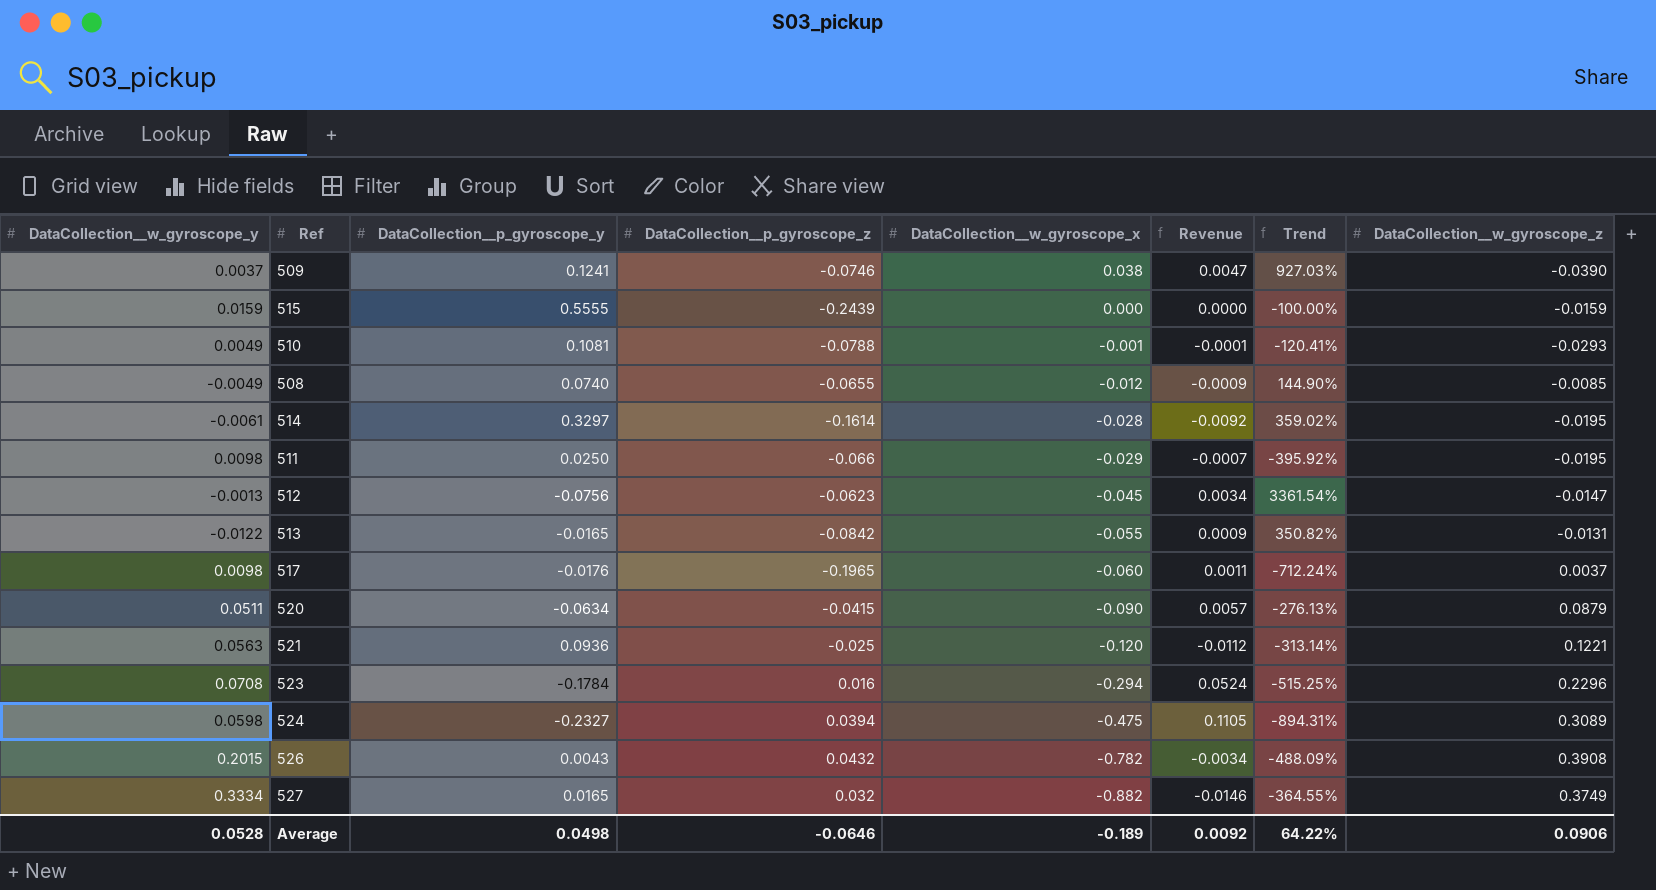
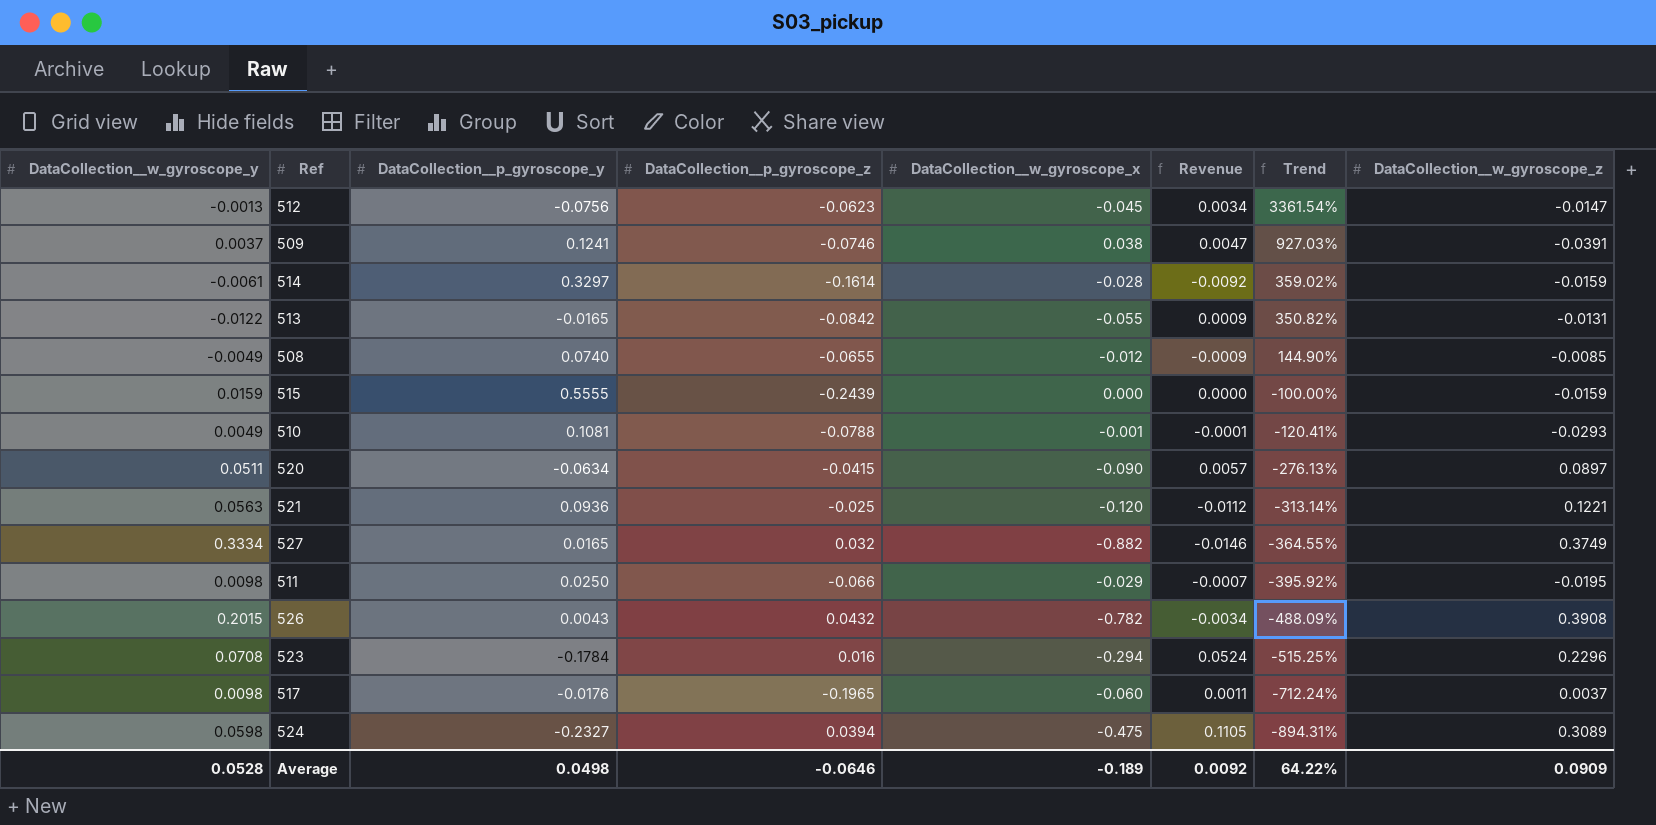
row order: DataCollection__w_gyroscope_x descending -> Trend descending
509 | DataCollection__w_gyroscope_z: -0.0390 -> -0.0391
514 | DataCollection__w_gyroscope_z: -0.0195 -> -0.0159
520 | DataCollection__w_gyroscope_z: 0.0879 -> 0.0897
Average | DataCollection__w_gyroscope_z: 0.0906 -> 0.0909

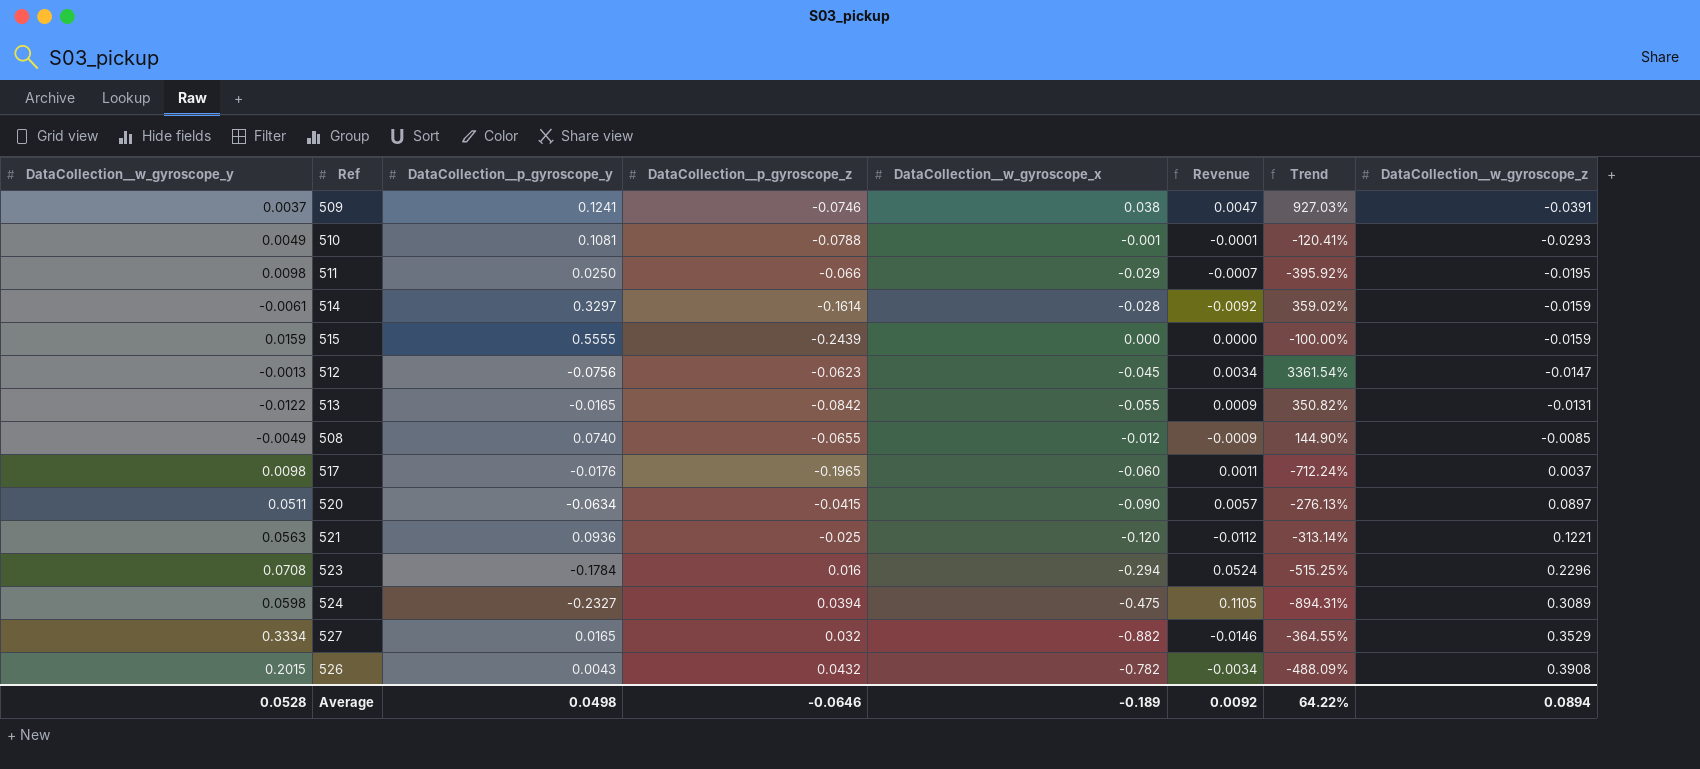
row order: Trend descending -> DataCollection__w_gyroscope_z ascending
527 | DataCollection__w_gyroscope_z: 0.3749 -> 0.3529
Average | DataCollection__w_gyroscope_z: 0.0909 -> 0.0894

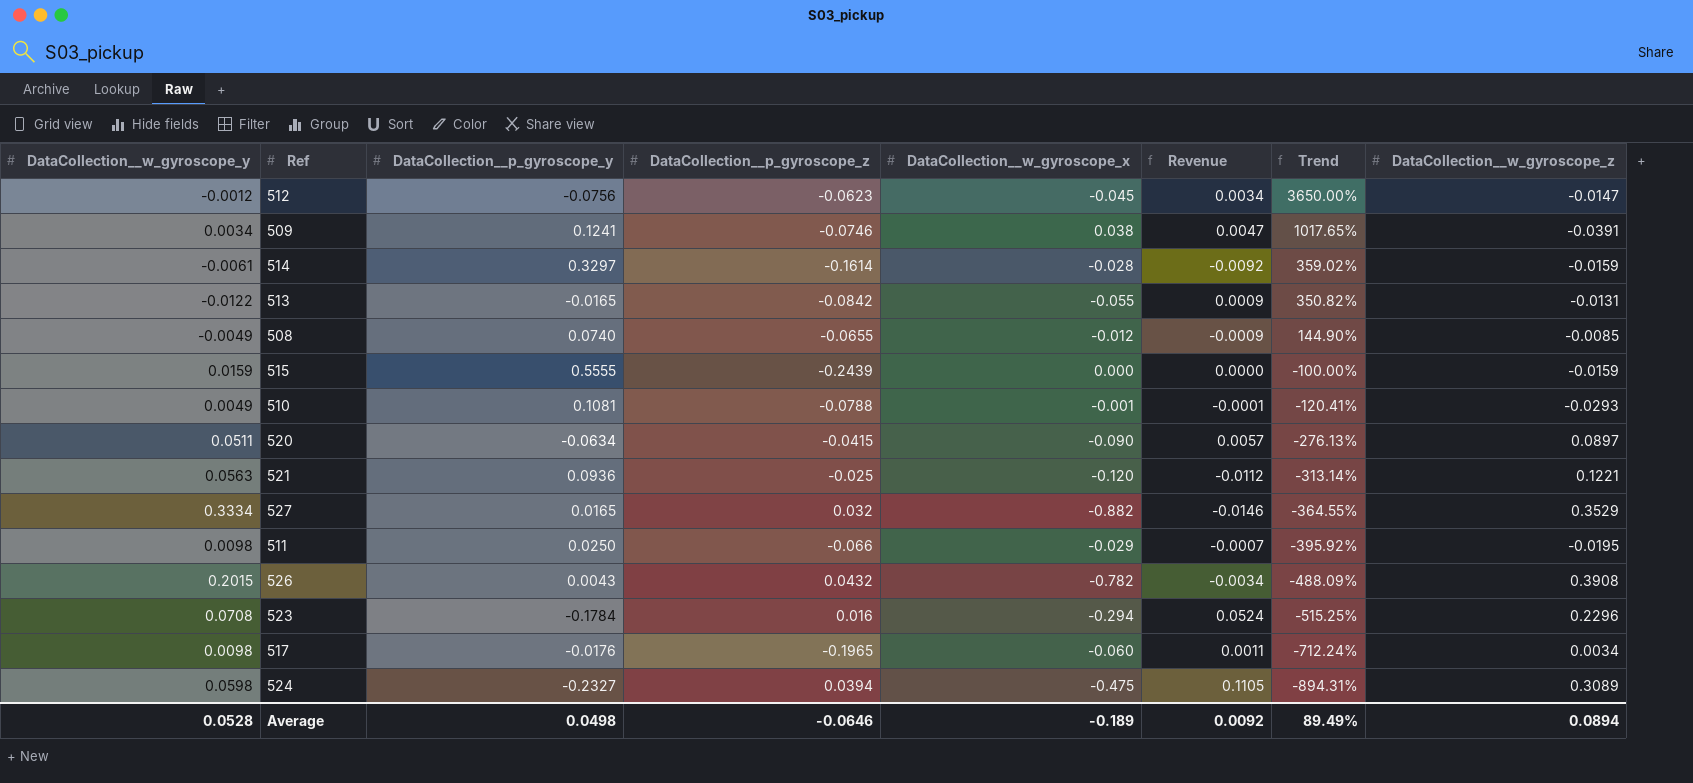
row order: DataCollection__w_gyroscope_z ascending -> Trend descending
512 | DataCollection__w_gyroscope_y: -0.0013 -> -0.0012
512 | Trend: 3361.54% -> 3650.00%
509 | DataCollection__w_gyroscope_y: 0.0037 -> 0.0034
509 | Trend: 927.03% -> 1017.65%
517 | DataCollection__w_gyroscope_z: 0.0037 -> 0.0034
Average | Trend: 64.22% -> 89.49%

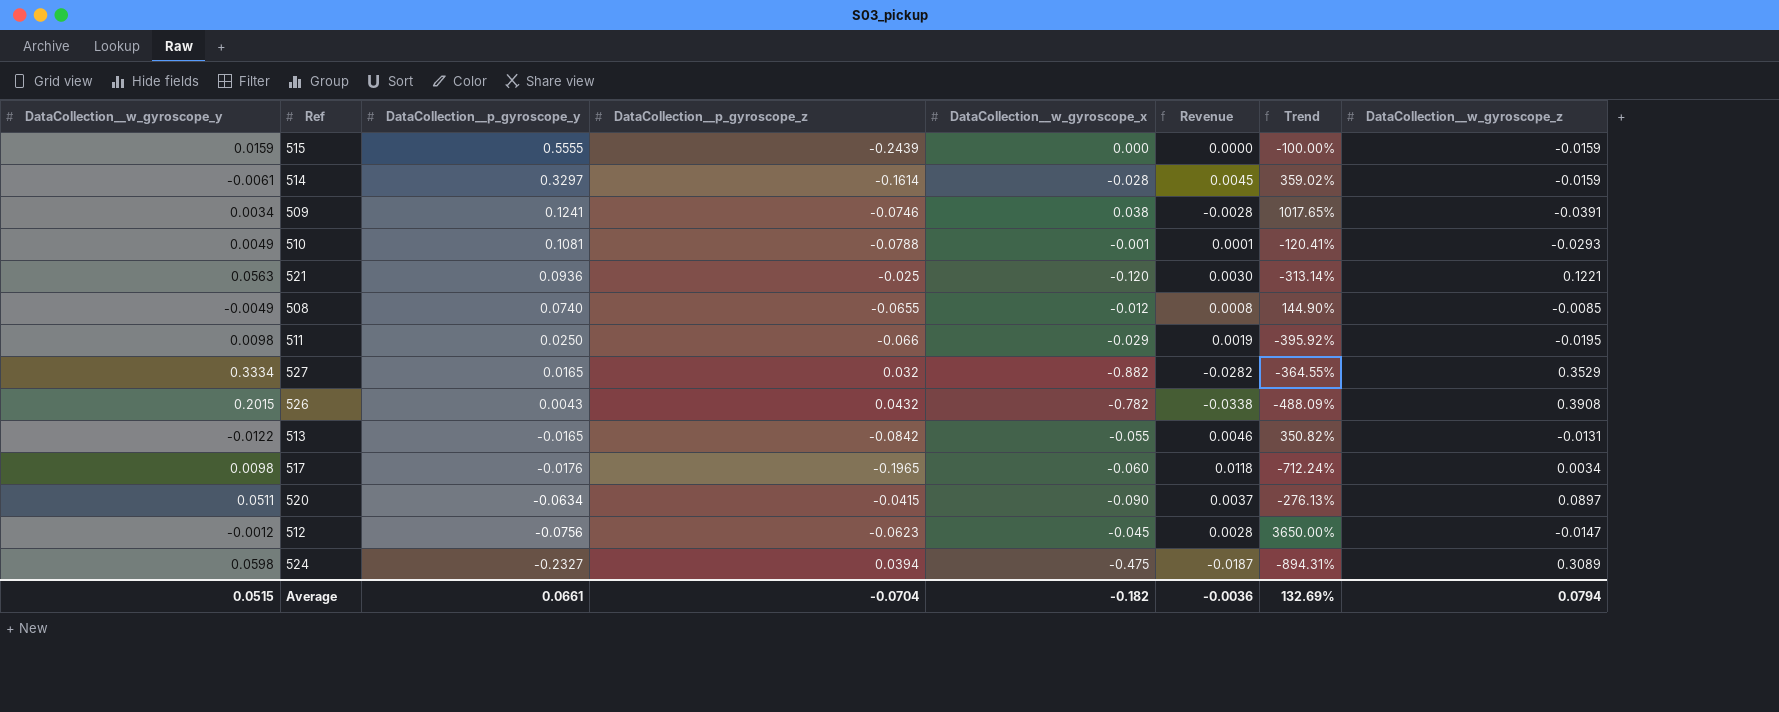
row order: Trend descending -> DataCollection__p_gyroscope_y descending
column Revenue | formula: [DataCollection__p_gyroscope_y] * [DataCollection__w_gyroscope_x] -> [DataCollection__p_gyroscope_z] * [DataCollection__w_gyroscope_x]
row 523: 0.0708 | -0.1784 | 0.016 | -0.294 | 0.0524 | -515.25% | 0.2296 -> none
Average | DataCollection__w_gyroscope_y: 0.0528 -> 0.0515
Average | DataCollection__p_gyroscope_y: 0.0498 -> 0.0661
Average | DataCollection__p_gyroscope_z: -0.0646 -> -0.0704
Average | DataCollection__w_gyroscope_x: -0.189 -> -0.182
Average | Revenue: 0.0092 -> -0.0036
Average | Trend: 89.49% -> 132.69%
Average | DataCollection__w_gyroscope_z: 0.0894 -> 0.0794

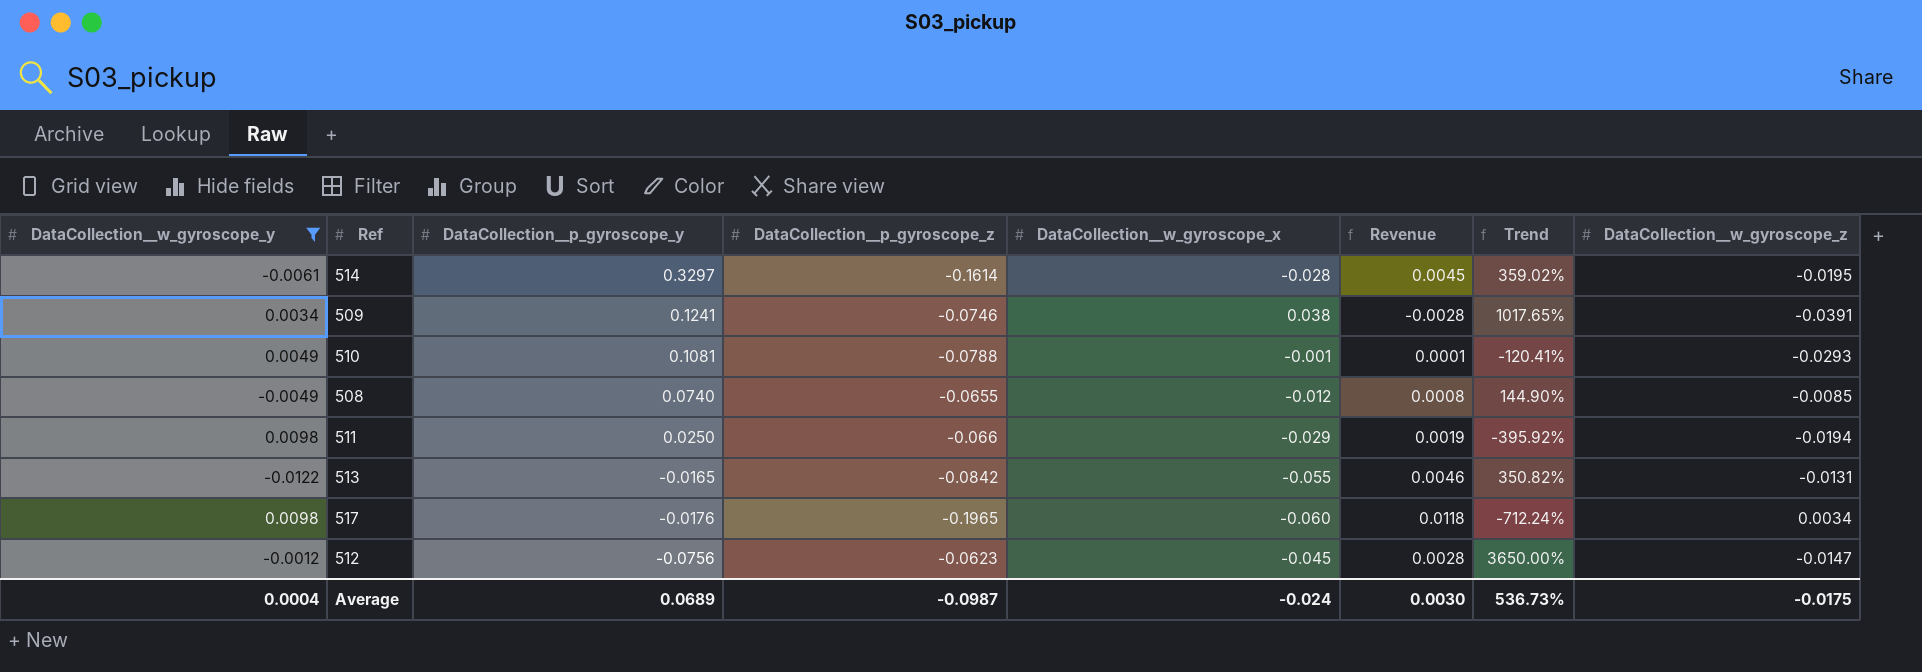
filter: none -> DataCollection__w_gyroscope_y <= 0.0098
514 | DataCollection__w_gyroscope_z: -0.0159 -> -0.0195
511 | DataCollection__w_gyroscope_z: -0.0195 -> -0.0194
Average | DataCollection__w_gyroscope_y: 0.0515 -> 0.0004
Average | DataCollection__p_gyroscope_y: 0.0661 -> 0.0689
Average | DataCollection__p_gyroscope_z: -0.0704 -> -0.0987
Average | DataCollection__w_gyroscope_x: -0.182 -> -0.024
Average | Revenue: -0.0036 -> 0.0030
Average | Trend: 132.69% -> 536.73%
Average | DataCollection__w_gyroscope_z: 0.0794 -> -0.0175

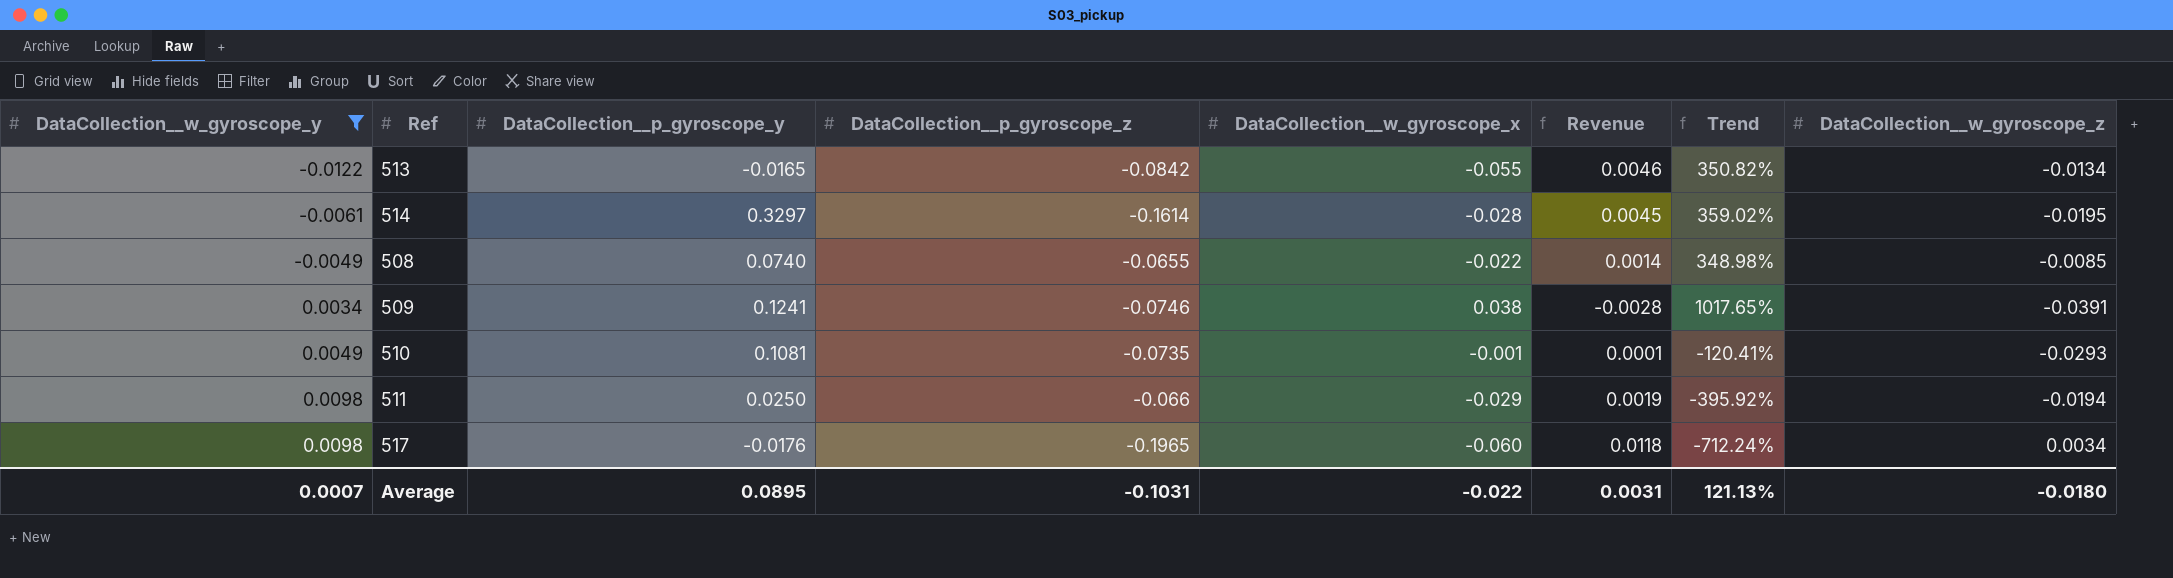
row order: DataCollection__p_gyroscope_y descending -> DataCollection__w_gyroscope_y ascending
row 512: -0.0012 | -0.0756 | -0.0623 | -0.045 | 0.0028 | 3650.00% | -0.0147 -> none
513 | DataCollection__w_gyroscope_z: -0.0131 -> -0.0134
508 | DataCollection__w_gyroscope_x: -0.012 -> -0.022
508 | Revenue: 0.0008 -> 0.0014
508 | Trend: 144.90% -> 348.98%
510 | DataCollection__p_gyroscope_z: -0.0788 -> -0.0735
Average | DataCollection__w_gyroscope_y: 0.0004 -> 0.0007
Average | DataCollection__p_gyroscope_y: 0.0689 -> 0.0895
Average | DataCollection__p_gyroscope_z: -0.0987 -> -0.1031
Average | DataCollection__w_gyroscope_x: -0.024 -> -0.022
Average | Revenue: 0.0030 -> 0.0031
Average | Trend: 536.73% -> 121.13%
Average | DataCollection__w_gyroscope_z: -0.0175 -> -0.0180

